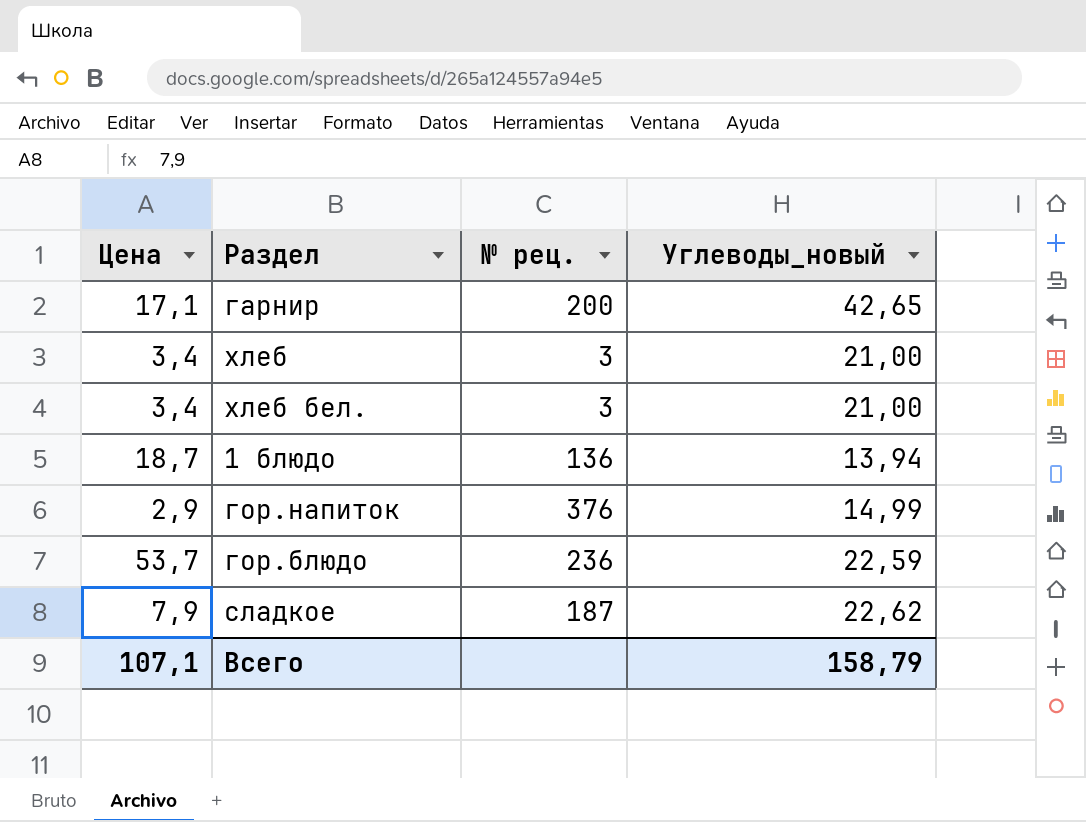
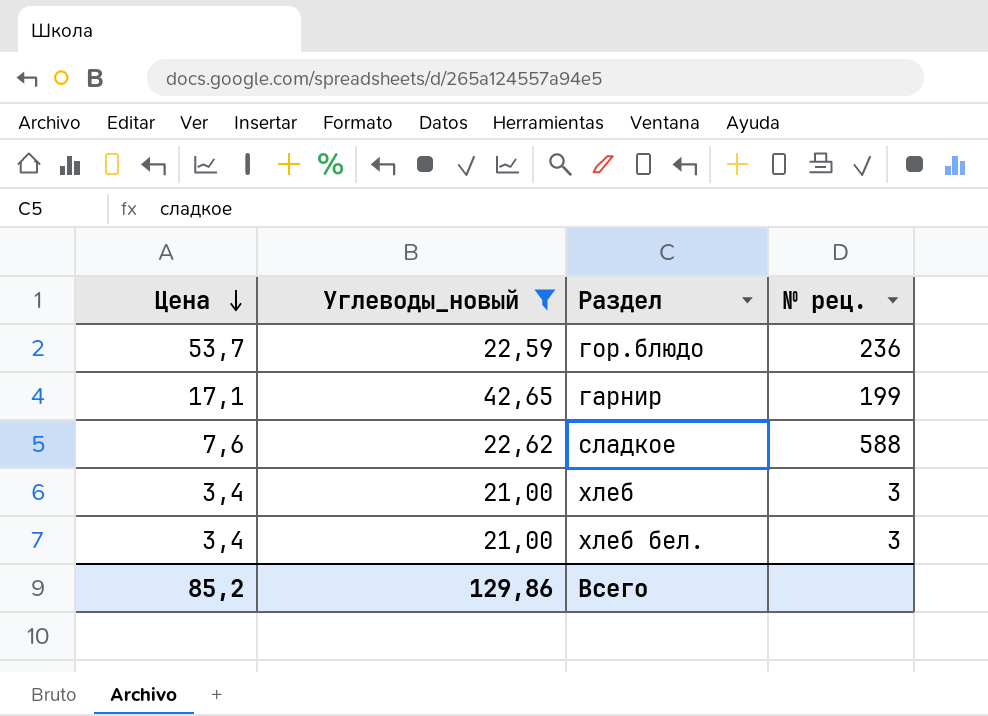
filter: none -> Углеводы_новый >= 21,00
row order: none -> Цена descending
column Углеводы_новый | position: 4 -> 2
гарнир | № рец.: 200 -> 199
сладкое | Цена: 7,9 -> 7,6
сладкое | № рец.: 187 -> 588
Всего | Цена: 107,1 -> 85,2
Всего | Углеводы_новый: 158,79 -> 129,86

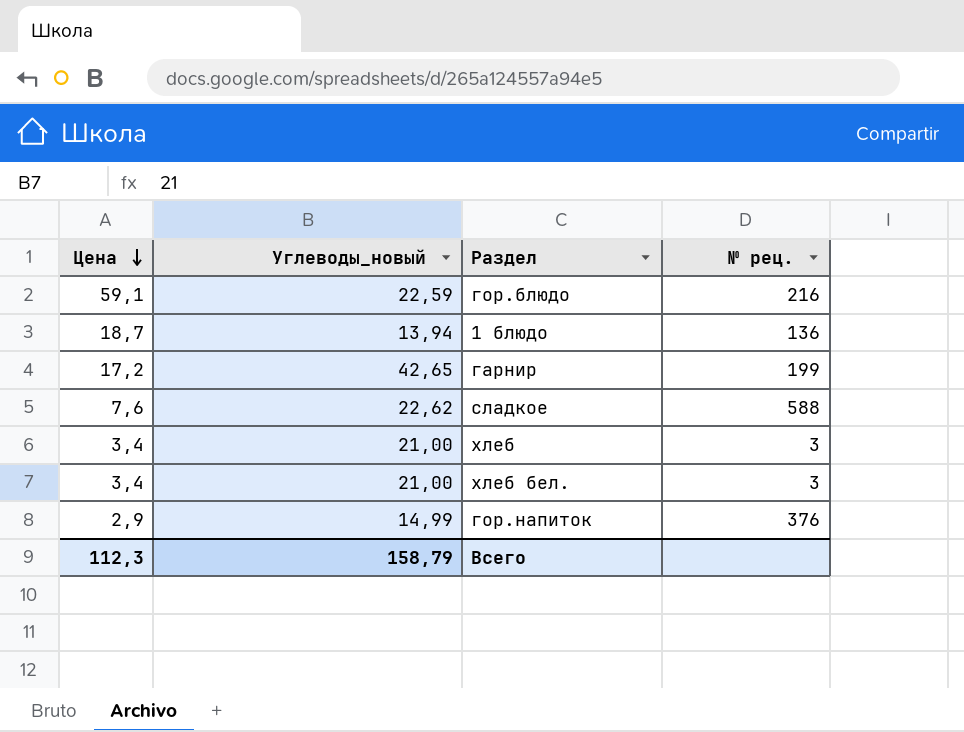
filter: Углеводы_новый >= 21,00 -> none
гор.блюдо | Цена: 53,7 -> 59,1
гор.блюдо | № рец.: 236 -> 216
гарнир | Цена: 17,1 -> 17,2
Всего | Цена: 85,2 -> 112,3
Всего | Углеводы_новый: 129,86 -> 158,79

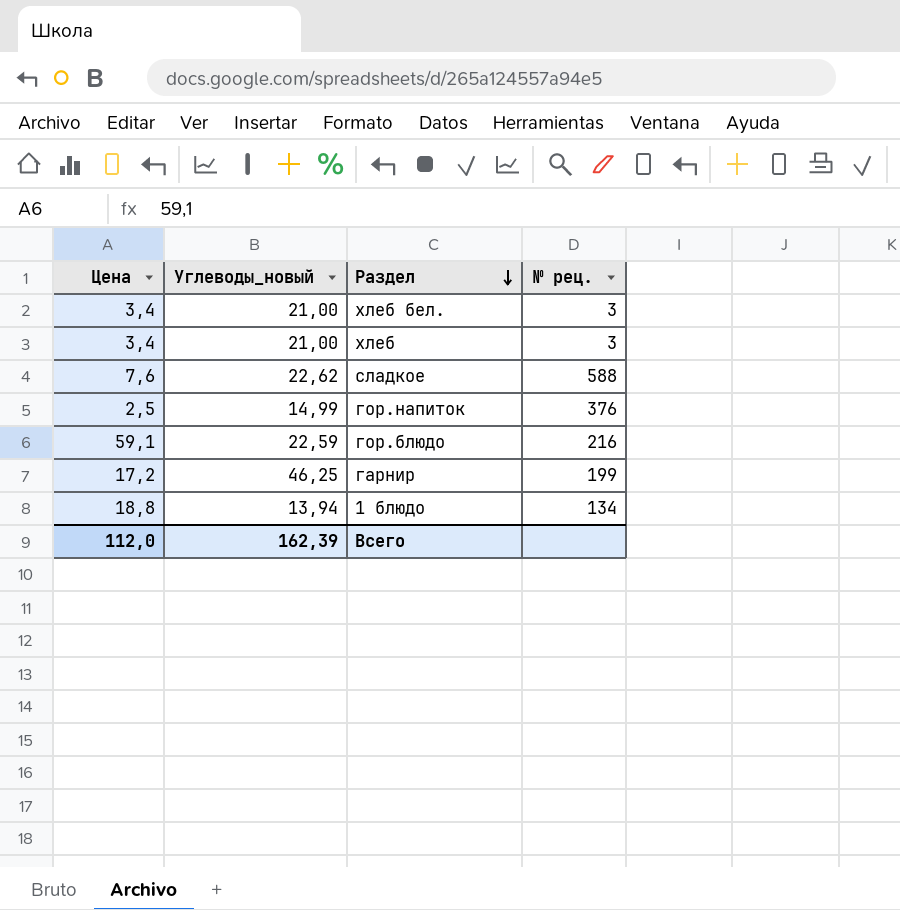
row order: Цена descending -> Раздел descending
гор.напиток | Цена: 2,9 -> 2,5
гарнир | Углеводы_новый: 42,65 -> 46,25
1 блюдо | Цена: 18,7 -> 18,8
1 блюдо | № рец.: 136 -> 134
Всего | Цена: 112,3 -> 112,0
Всего | Углеводы_новый: 158,79 -> 162,39

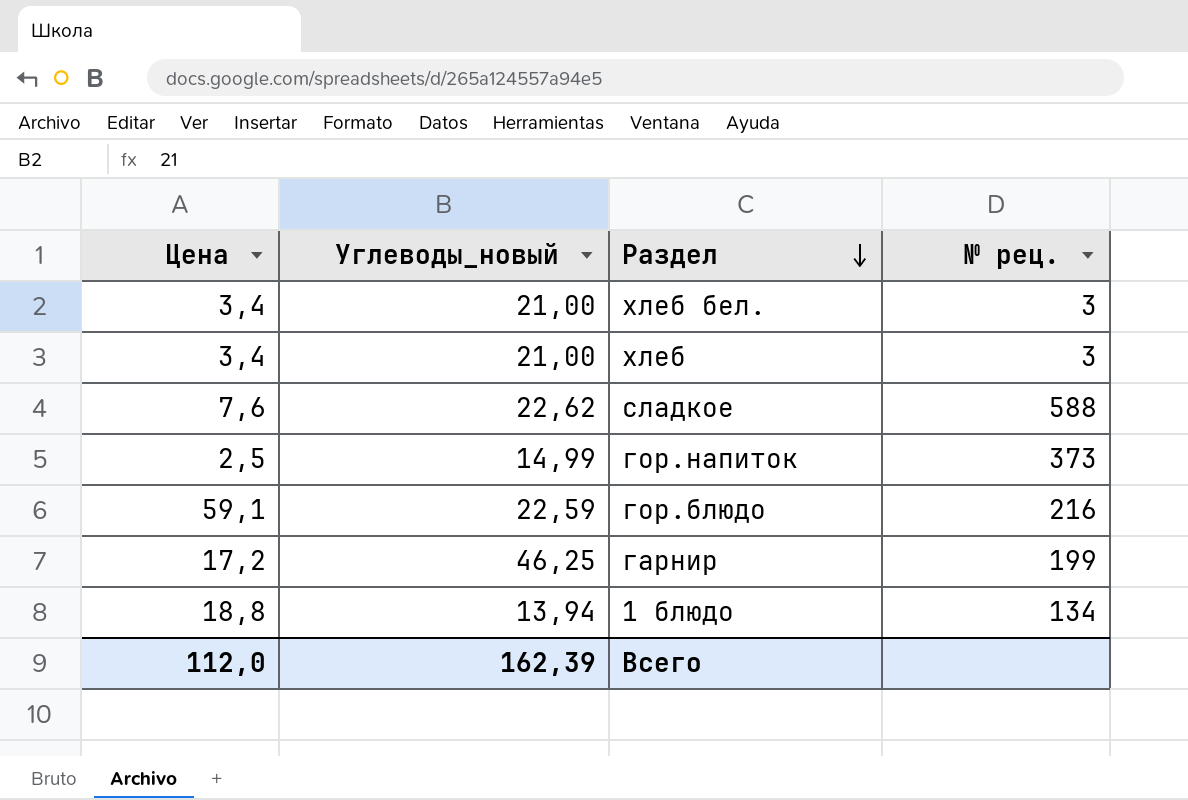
гор.напиток | № рец.: 376 -> 373

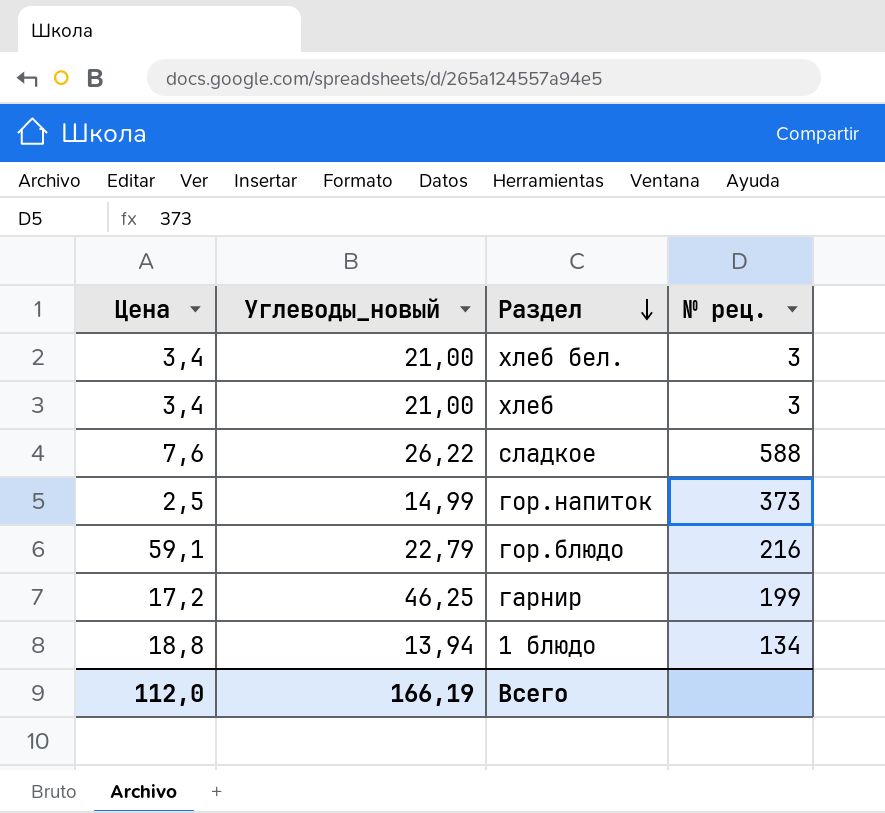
сладкое | Углеводы_новый: 22,62 -> 26,22
гор.блюдо | Углеводы_новый: 22,59 -> 22,79
Всего | Углеводы_новый: 162,39 -> 166,19

